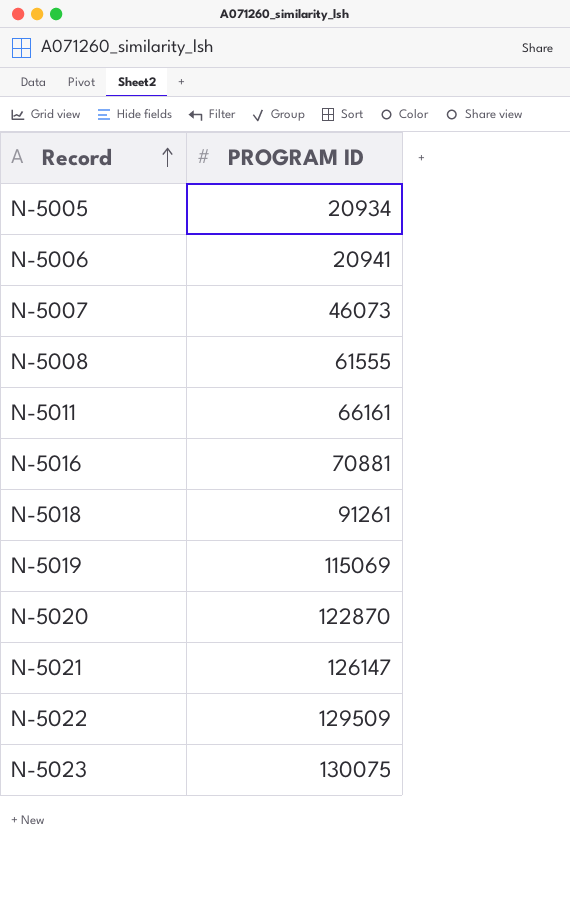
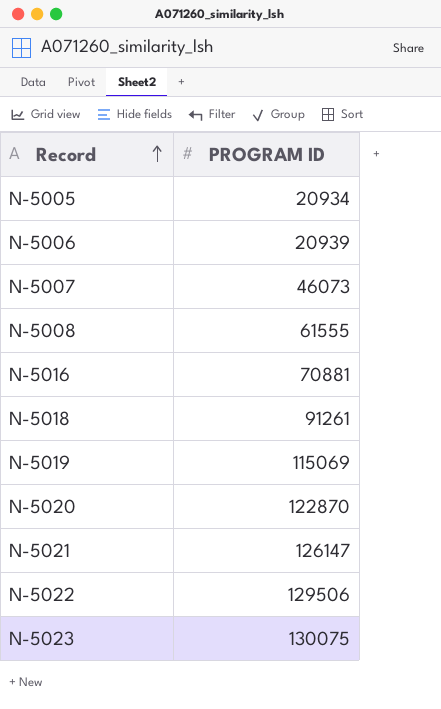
row N-5011: 66161 -> none
N-5006 | PROGRAM ID: 20941 -> 20939
N-5022 | PROGRAM ID: 129509 -> 129506

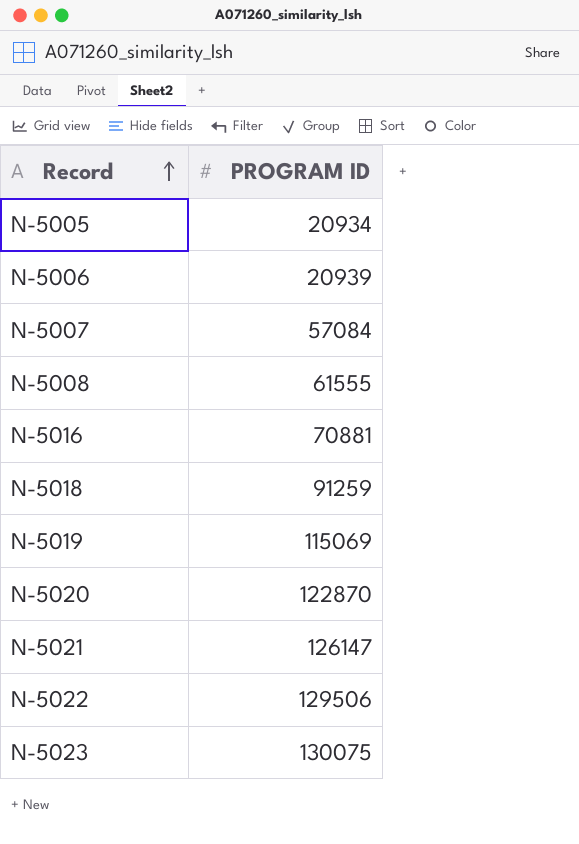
N-5007 | PROGRAM ID: 46073 -> 57084
N-5018 | PROGRAM ID: 91261 -> 91259

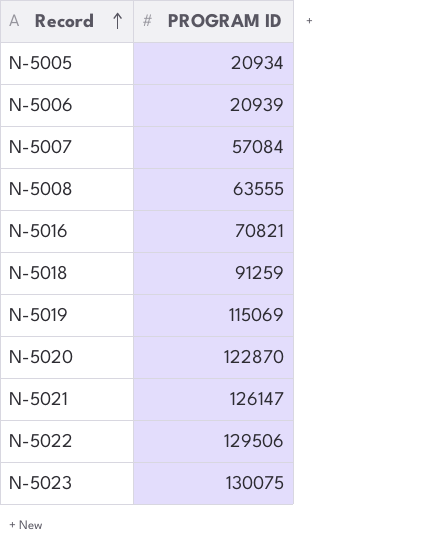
N-5008 | PROGRAM ID: 61555 -> 63555
N-5016 | PROGRAM ID: 70881 -> 70821

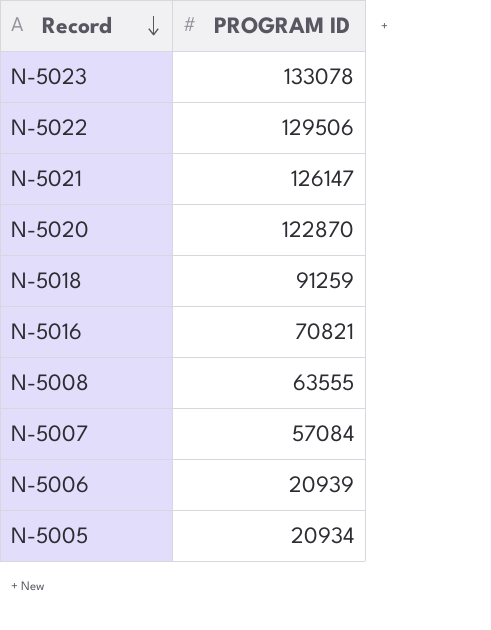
row order: Record ascending -> Record descending
row N-5019: 115069 -> none
N-5023 | PROGRAM ID: 130075 -> 133078

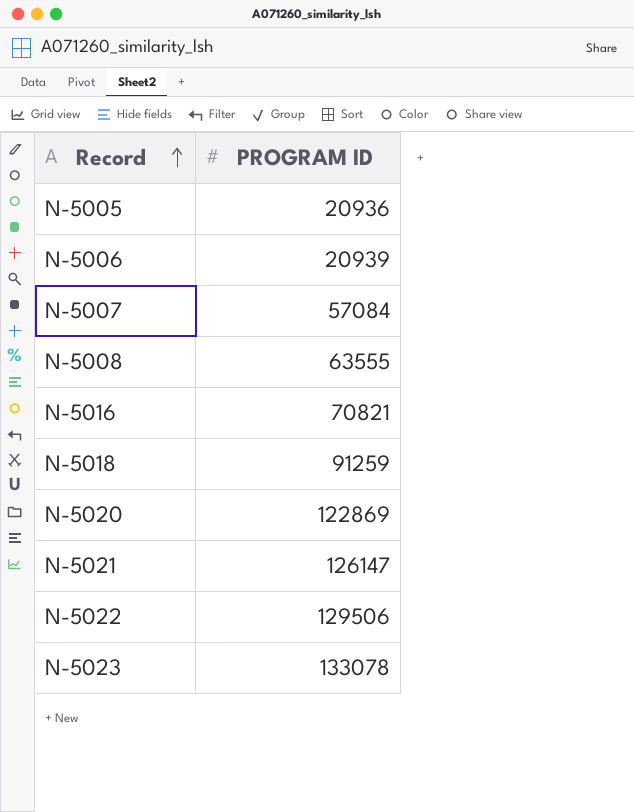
row order: Record descending -> Record ascending
N-5005 | PROGRAM ID: 20934 -> 20936
N-5020 | PROGRAM ID: 122870 -> 122869

